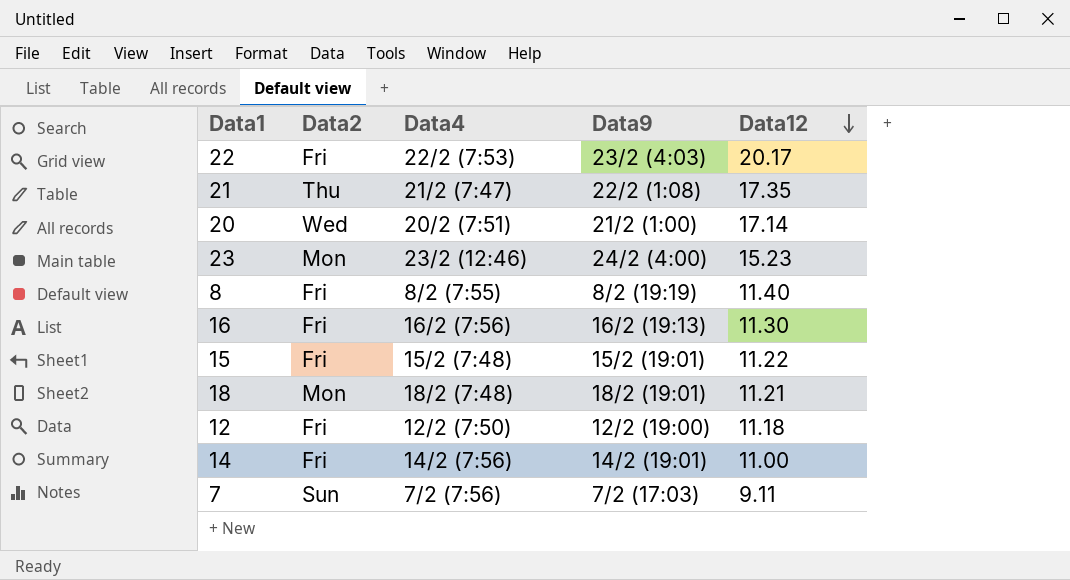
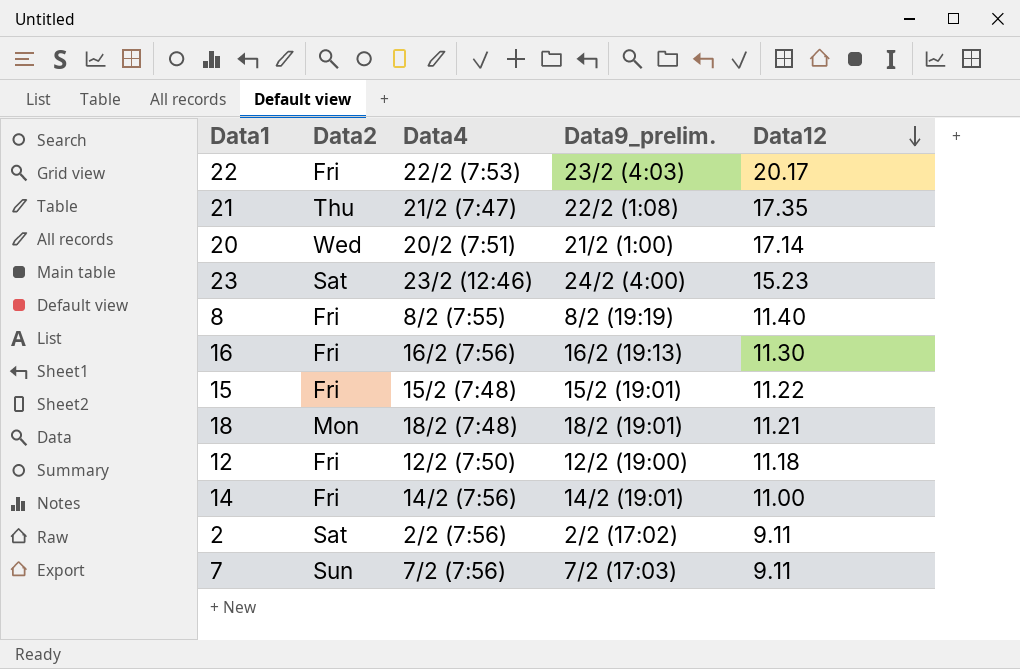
column name: Data9 -> Data9_prelim.
23 | Data2: Mon -> Sat
row 2: none -> Sat | 2/2 (7:56) | 2/2 (17:02) | 9.11

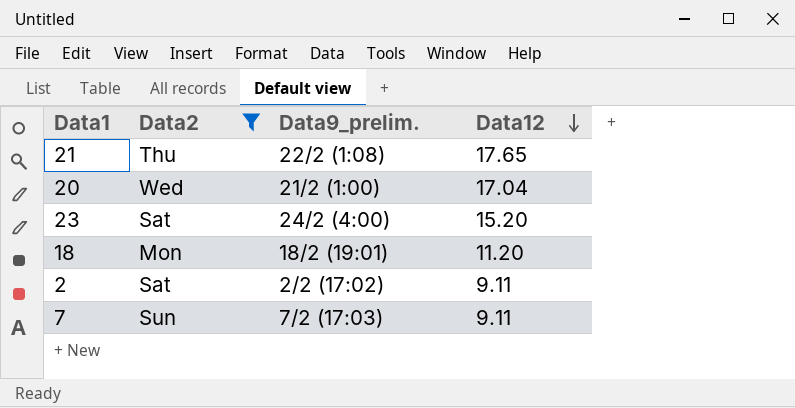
filter: none -> Data2 != Fri
column Data4 | position: 3 -> none
21 | Data12: 17.35 -> 17.65
20 | Data12: 17.14 -> 17.04
23 | Data12: 15.23 -> 15.20
18 | Data12: 11.21 -> 11.20

